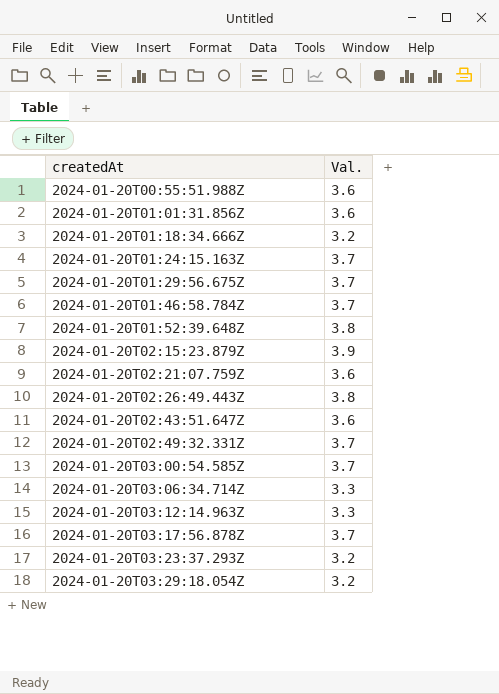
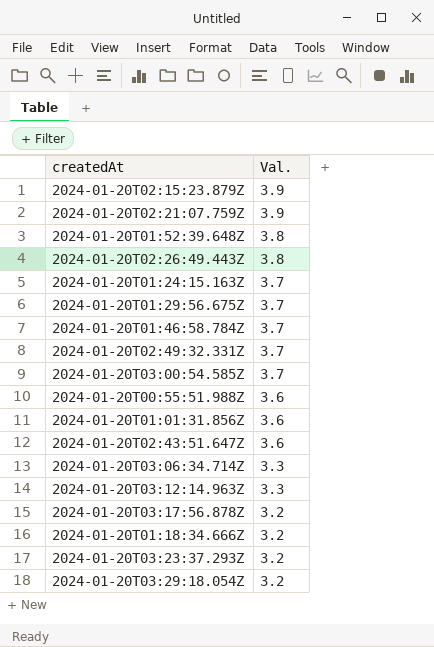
row order: createdAt ascending -> Val. descending
2024-01-20T02:21:07.759Z | Val.: 3.6 -> 3.9
2024-01-20T03:17:56.878Z | Val.: 3.7 -> 3.2

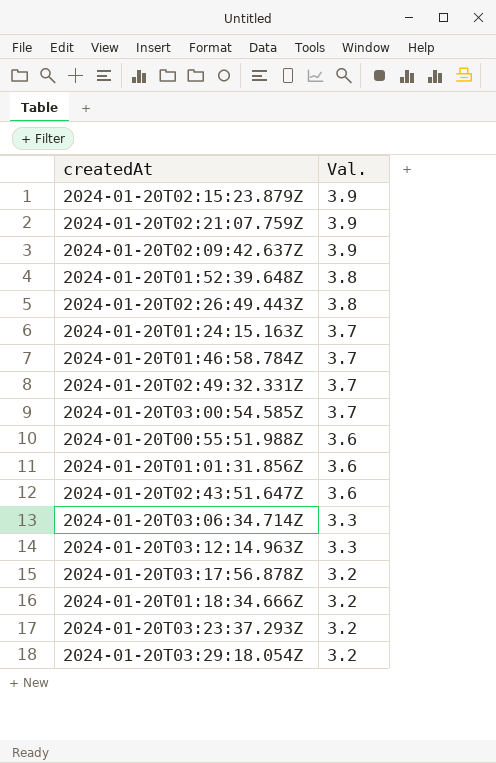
row 2024-01-20T01:29:56.675Z: 3.7 -> none
row 2024-01-20T02:09:42.637Z: none -> 3.9

